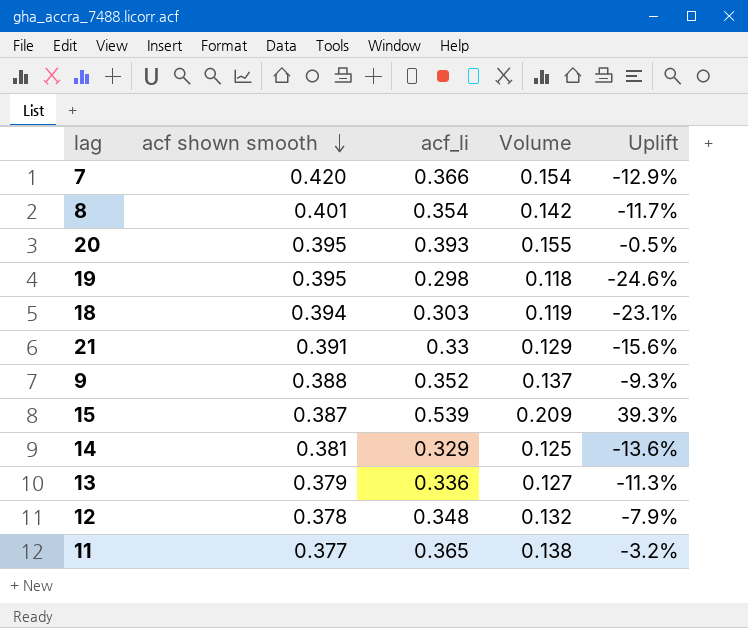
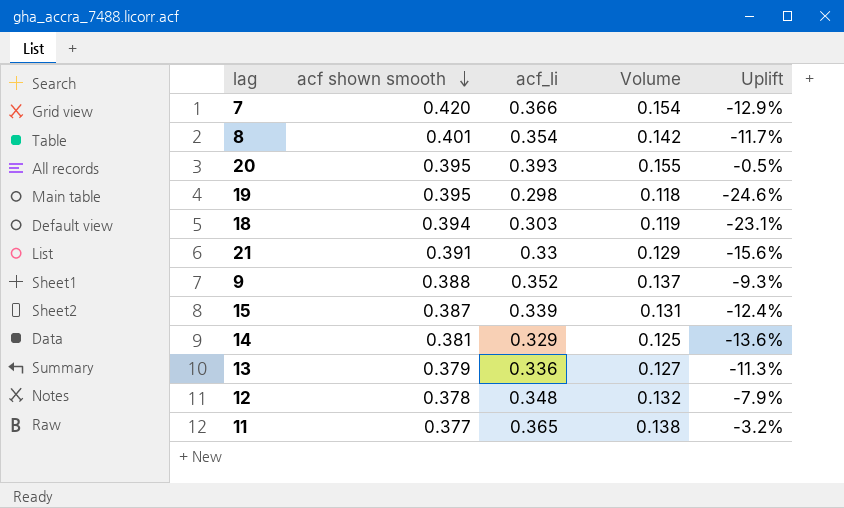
15 | acf_li: 0.539 -> 0.339
15 | Volume: 0.209 -> 0.131
15 | Uplift: 39.3% -> -12.4%

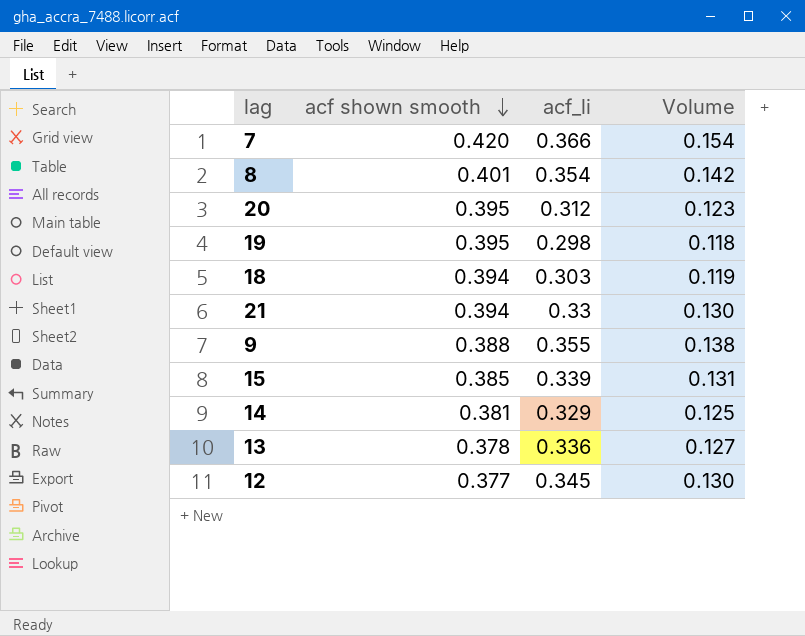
column Uplift | formula: ([acf_li] - [acf shown smooth]) / [acf shown smooth] -> none
row 11: 0.377 | 0.365 | 0.138 | -3.2% -> none
20 | acf_li: 0.393 -> 0.312
20 | Volume: 0.155 -> 0.123
21 | acf shown smooth: 0.391 -> 0.394
21 | Volume: 0.129 -> 0.130
9 | acf_li: 0.352 -> 0.355
9 | Volume: 0.137 -> 0.138
15 | acf shown smooth: 0.387 -> 0.385
13 | acf shown smooth: 0.379 -> 0.378
12 | acf shown smooth: 0.378 -> 0.377
12 | acf_li: 0.348 -> 0.345
12 | Volume: 0.132 -> 0.130

